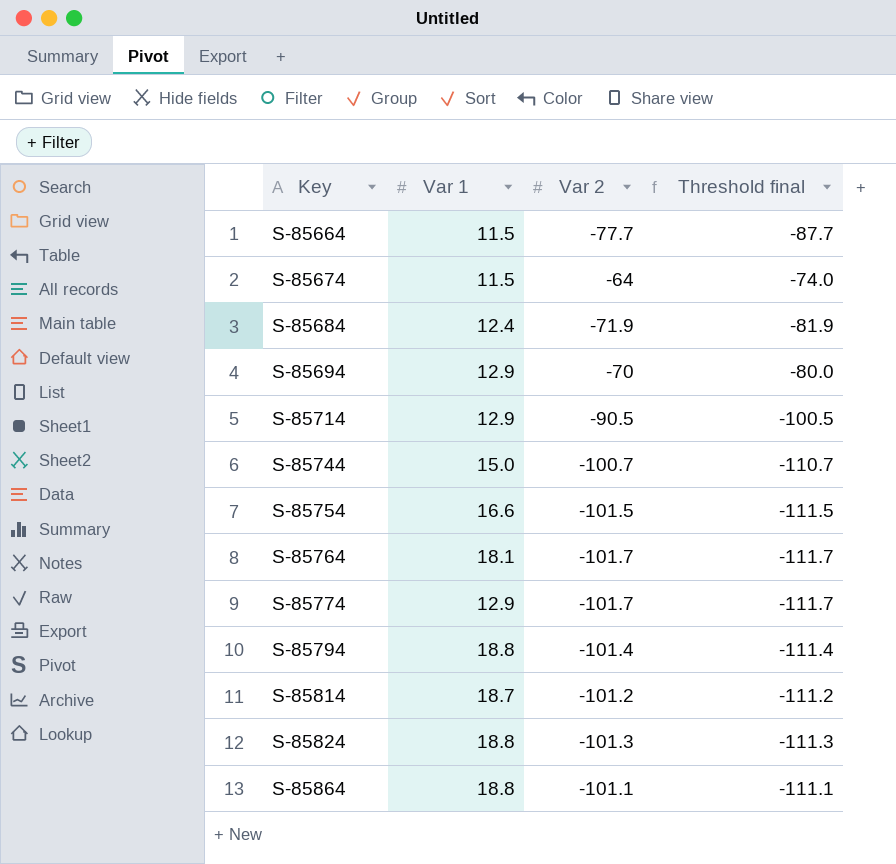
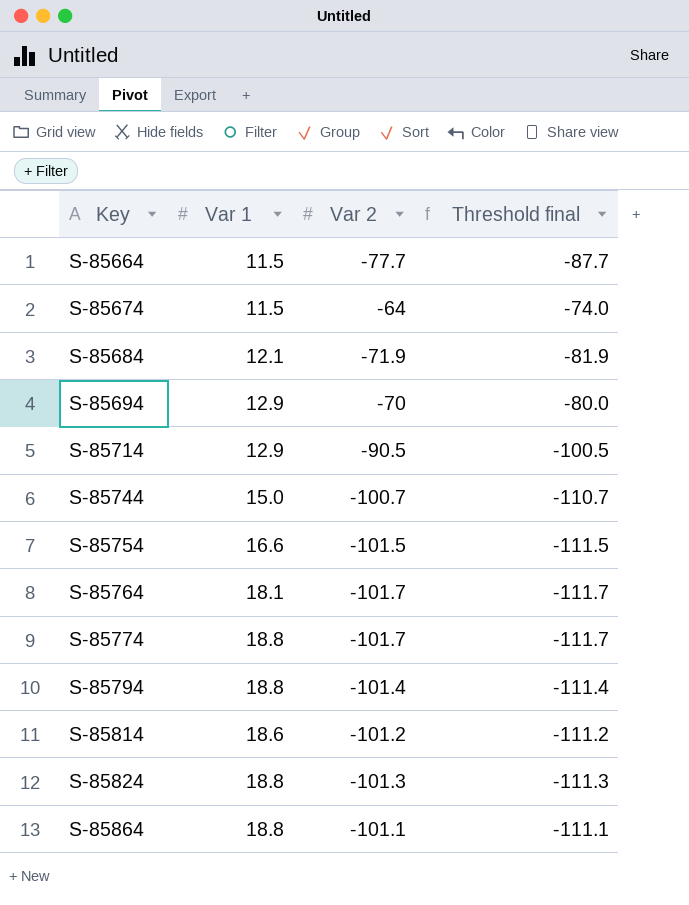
S-85684 | Var 1: 12.4 -> 12.1
S-85774 | Var 1: 12.9 -> 18.8
S-85814 | Var 1: 18.7 -> 18.6

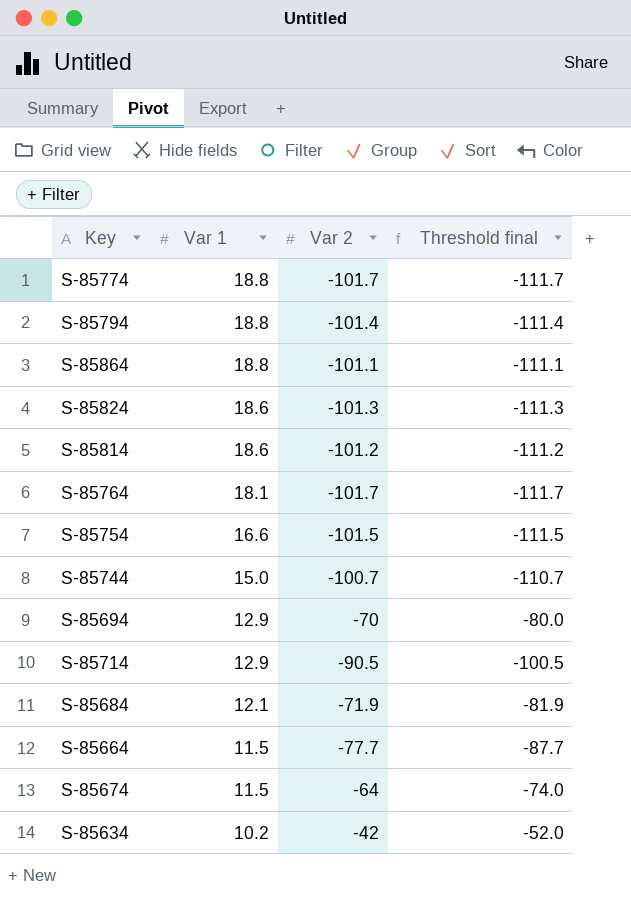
row order: Key ascending -> Var 1 descending
S-85824 | Var 1: 18.8 -> 18.6
row S-85634: none -> 10.2 | -42 | -52.0

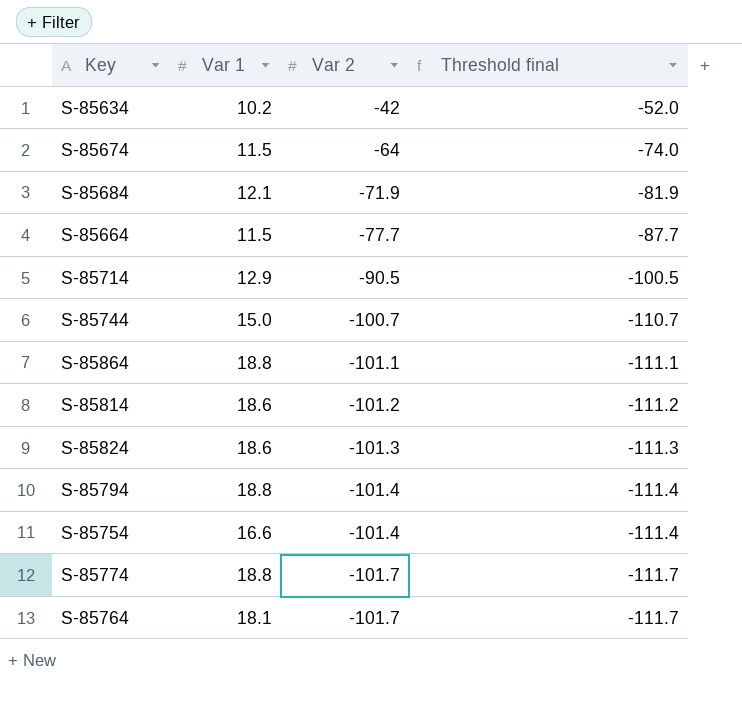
row order: Var 1 descending -> Var 2 descending
row S-85694: 12.9 | -70 | -80.0 -> none
S-85754 | Var 2: -101.5 -> -101.4
S-85754 | Threshold final: -111.5 -> -111.4

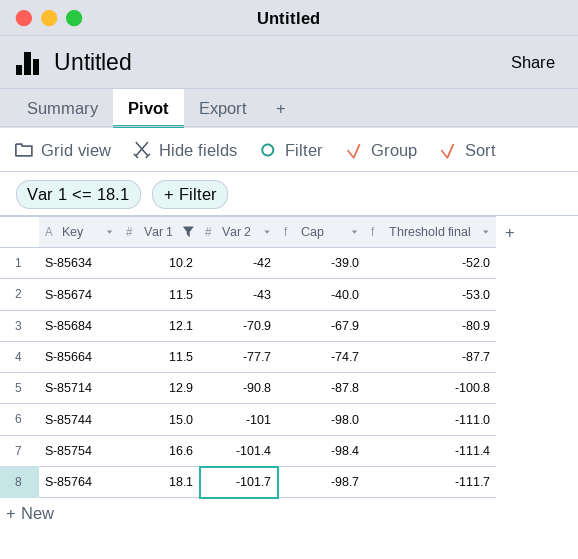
filter: none -> Var 1 <= 18.1
column Cap | formula: none -> [Var 2] + 3
S-85674 | Var 2: -64 -> -43
S-85674 | Threshold final: -74.0 -> -53.0
S-85684 | Var 2: -71.9 -> -70.9
S-85684 | Threshold final: -81.9 -> -80.9
S-85714 | Var 2: -90.5 -> -90.8
S-85714 | Threshold final: -100.5 -> -100.8
S-85744 | Var 2: -100.7 -> -101
S-85744 | Threshold final: -110.7 -> -111.0

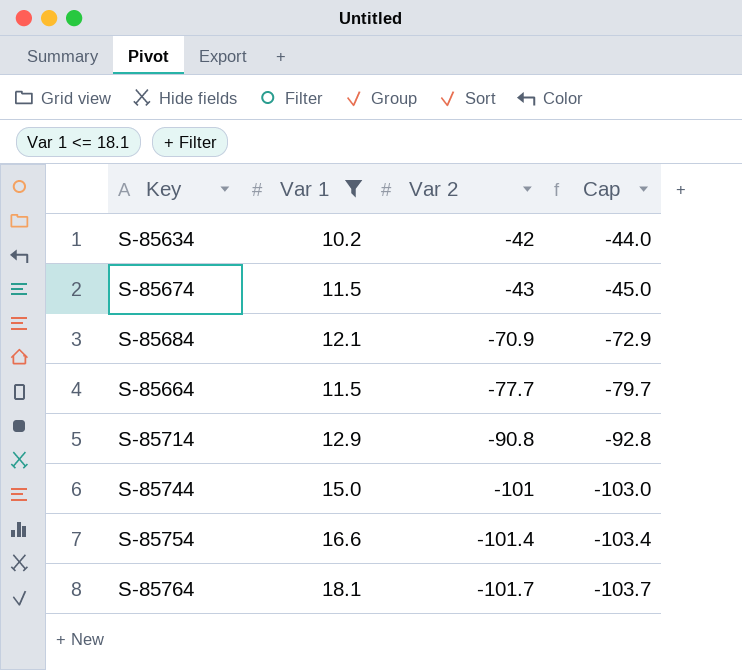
column Threshold final | formula: [Var 2] - 10 -> none
column Cap | formula: [Var 2] + 3 -> [Var 2] - 2

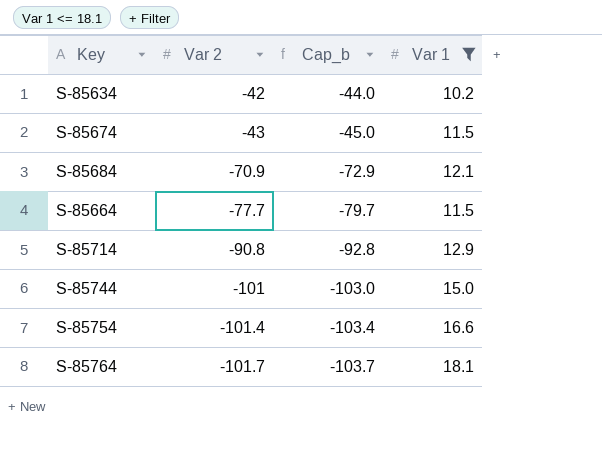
column name: Cap -> Cap_b
column Var 1 | position: 2 -> 4

